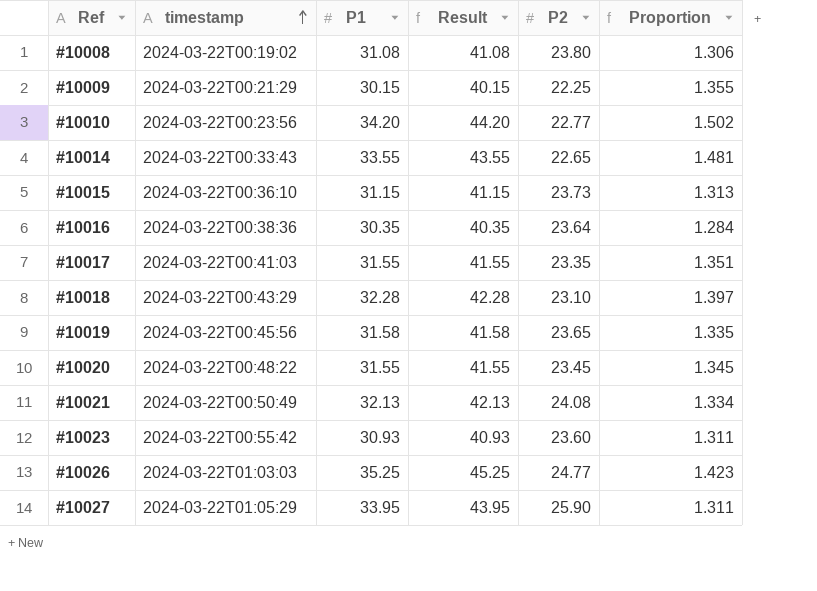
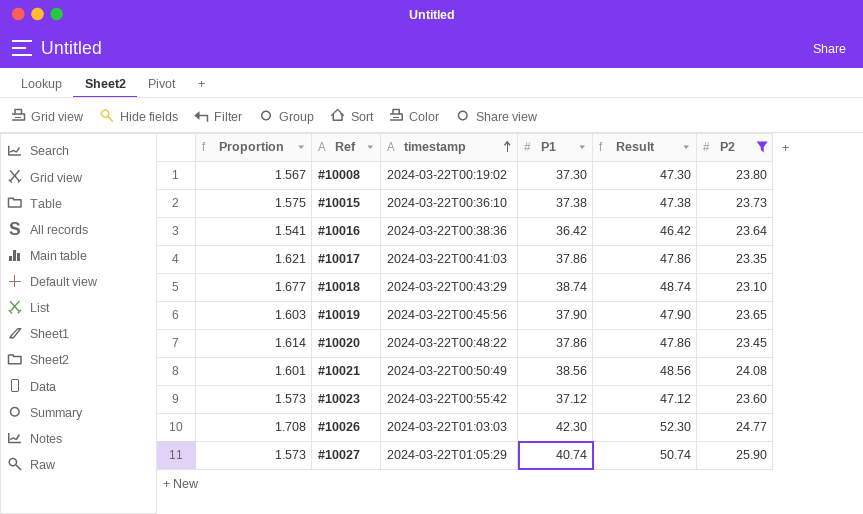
filter: none -> P2 >= 23.10
column Proportion | position: 6 -> 1
#10008 | Proportion: 1.306 -> 1.567
#10008 | P1: 31.08 -> 37.30
#10008 | Result: 41.08 -> 47.30
#10015 | Proportion: 1.313 -> 1.575
#10015 | P1: 31.15 -> 37.38
#10015 | Result: 41.15 -> 47.38
#10016 | Proportion: 1.284 -> 1.541
#10016 | P1: 30.35 -> 36.42
#10016 | Result: 40.35 -> 46.42
#10017 | Proportion: 1.351 -> 1.621
#10017 | P1: 31.55 -> 37.86
#10017 | Result: 41.55 -> 47.86
#10018 | Proportion: 1.397 -> 1.677
#10018 | P1: 32.28 -> 38.74
#10018 | Result: 42.28 -> 48.74
#10019 | Proportion: 1.335 -> 1.603
#10019 | P1: 31.58 -> 37.90
#10019 | Result: 41.58 -> 47.90
#10020 | Proportion: 1.345 -> 1.614
#10020 | P1: 31.55 -> 37.86
#10020 | Result: 41.55 -> 47.86
#10021 | Proportion: 1.334 -> 1.601
#10021 | P1: 32.13 -> 38.56
#10021 | Result: 42.13 -> 48.56
#10023 | Proportion: 1.311 -> 1.573
#10023 | P1: 30.93 -> 37.12
#10023 | Result: 40.93 -> 47.12
#10026 | Proportion: 1.423 -> 1.708
#10026 | P1: 35.25 -> 42.30
#10026 | Result: 45.25 -> 52.30
#10027 | Proportion: 1.311 -> 1.573
#10027 | P1: 33.95 -> 40.74
#10027 | Result: 43.95 -> 50.74

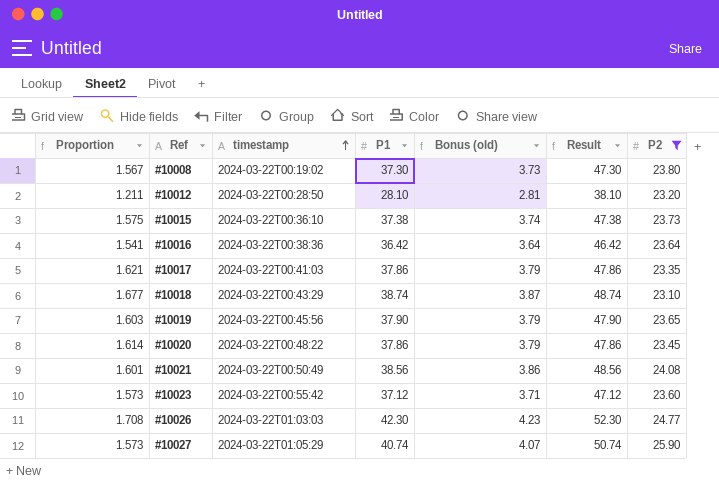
column Bonus (old) | formula: none -> [P1] * 0.1
row #10012: none -> 1.211 | 2024-03-22T00:28:50 | 28.10 | 2.81 | 38.10 | 23.20

